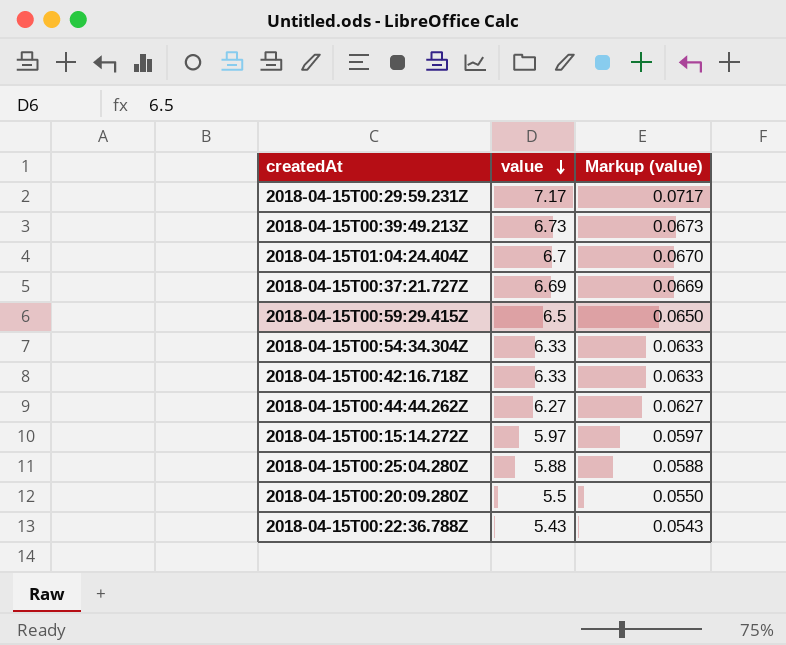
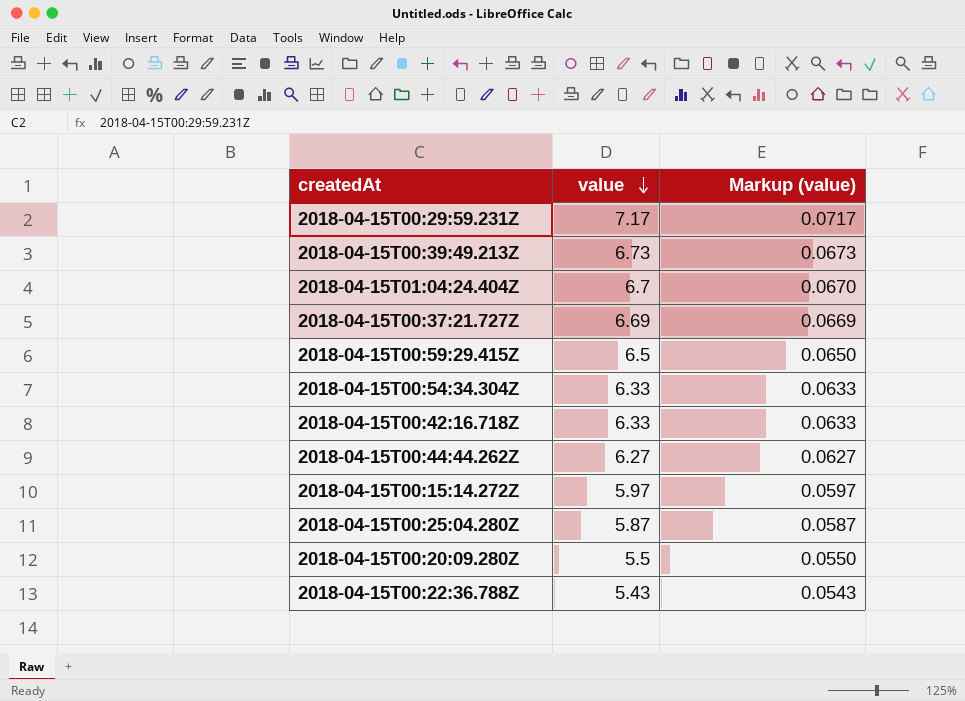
2018-04-15T00:25:04.280Z | value: 5.88 -> 5.87
2018-04-15T00:25:04.280Z | Markup (value): 0.0588 -> 0.0587

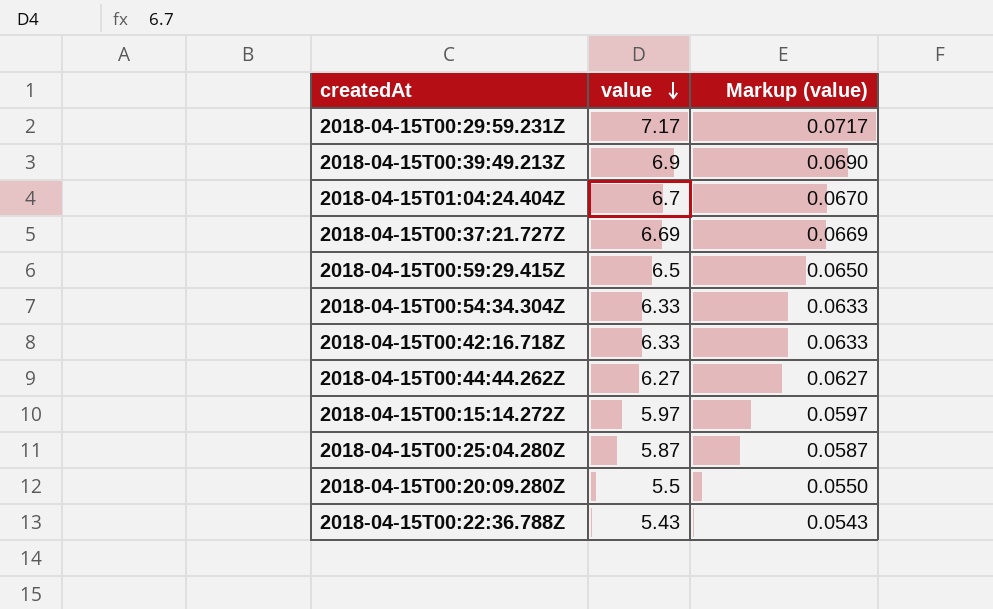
2018-04-15T00:39:49.213Z | value: 6.73 -> 6.9
2018-04-15T00:39:49.213Z | Markup (value): 0.0673 -> 0.0690

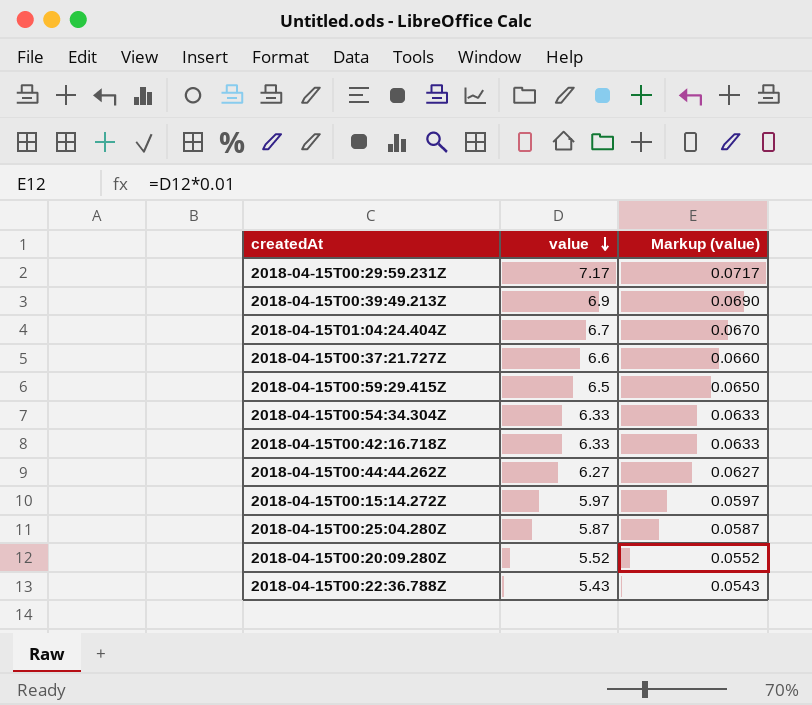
2018-04-15T00:37:21.727Z | value: 6.69 -> 6.6
2018-04-15T00:37:21.727Z | Markup (value): 0.0669 -> 0.0660
2018-04-15T00:20:09.280Z | value: 5.5 -> 5.52
2018-04-15T00:20:09.280Z | Markup (value): 0.0550 -> 0.0552

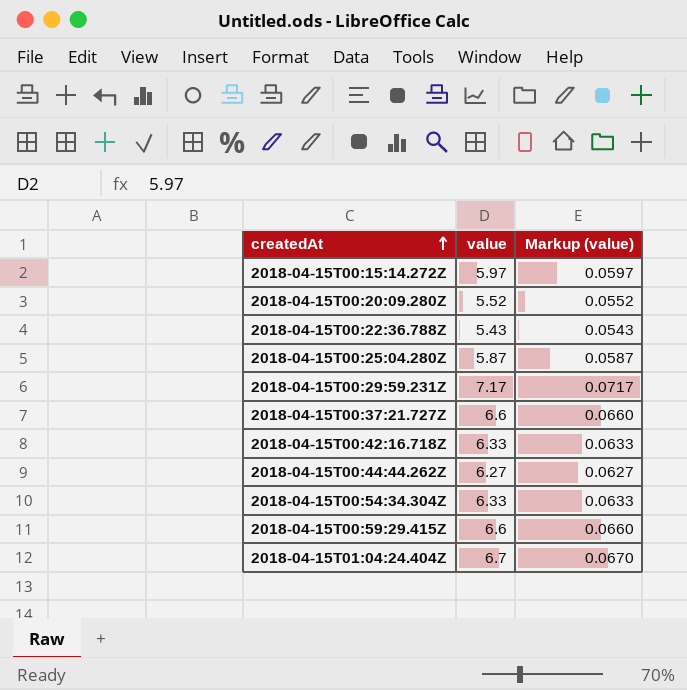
row order: value descending -> createdAt ascending
row 2018-04-15T00:39:49.213Z: 6.9 | 0.0690 -> none
2018-04-15T00:59:29.415Z | value: 6.5 -> 6.6
2018-04-15T00:59:29.415Z | Markup (value): 0.0650 -> 0.0660

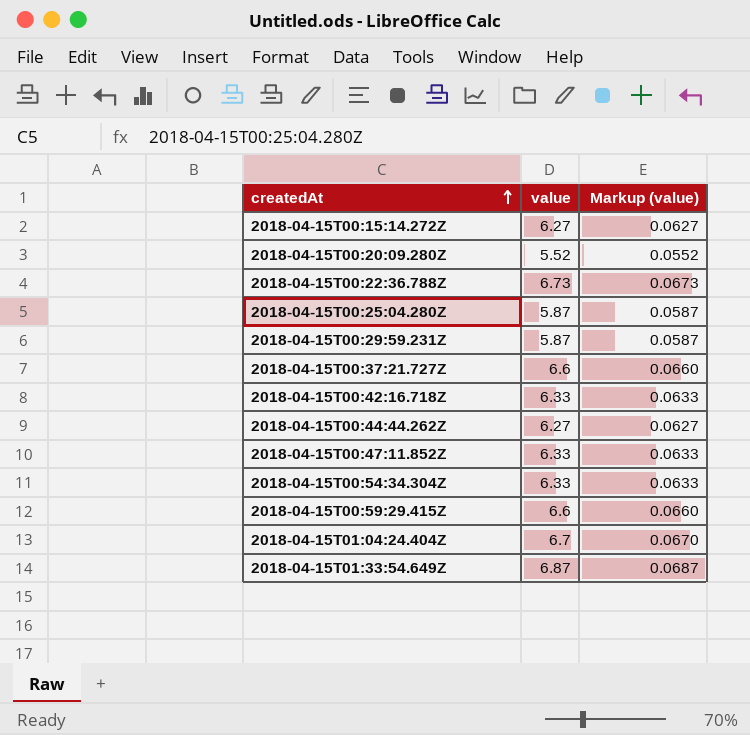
2018-04-15T00:15:14.272Z | value: 5.97 -> 6.27
2018-04-15T00:15:14.272Z | Markup (value): 0.0597 -> 0.0627
2018-04-15T00:22:36.788Z | value: 5.43 -> 6.73
2018-04-15T00:22:36.788Z | Markup (value): 0.0543 -> 0.0673
2018-04-15T00:29:59.231Z | value: 7.17 -> 5.87
2018-04-15T00:29:59.231Z | Markup (value): 0.0717 -> 0.0587
row 2018-04-15T00:47:11.852Z: none -> 6.33 | 0.0633
row 2018-04-15T01:33:54.649Z: none -> 6.87 | 0.0687

